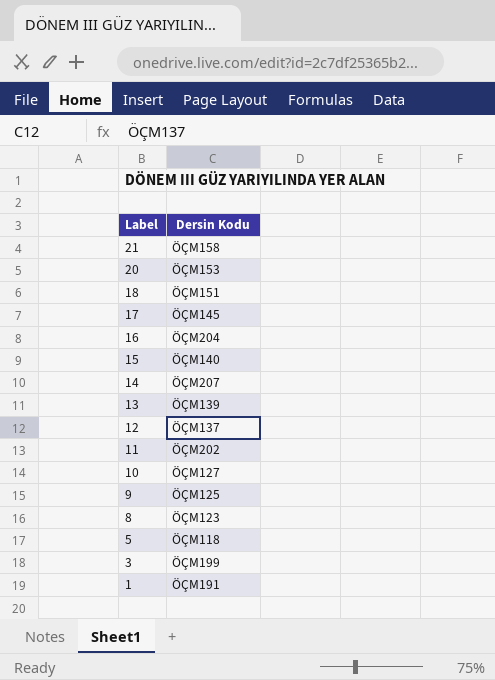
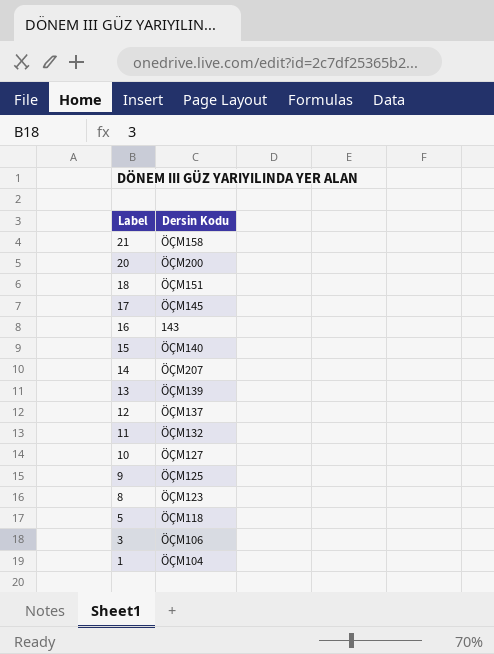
20 | Dersin Kodu: ÖÇM153 -> ÖÇM200
16 | Dersin Kodu: ÖÇM204 -> 143
11 | Dersin Kodu: ÖÇM202 -> ÖÇM132
3 | Dersin Kodu: ÖÇM199 -> ÖÇM106
1 | Dersin Kodu: ÖÇM191 -> ÖÇM104

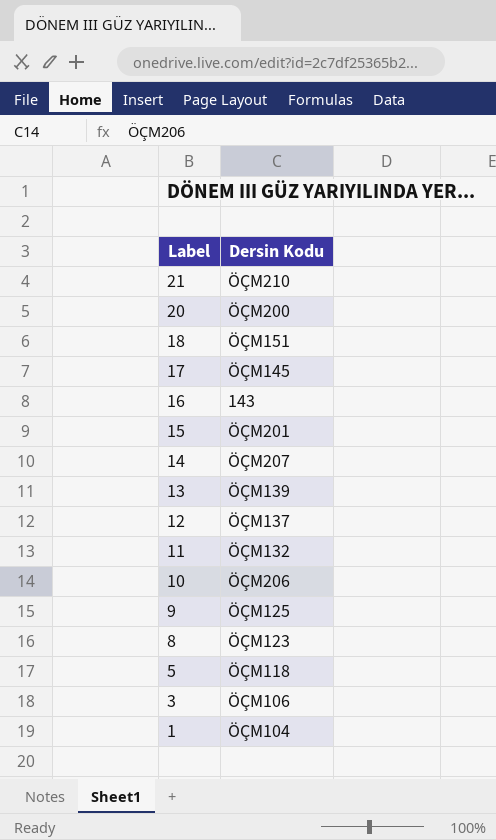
21 | Dersin Kodu: ÖÇM158 -> ÖÇM210
15 | Dersin Kodu: ÖÇM140 -> ÖÇM201
10 | Dersin Kodu: ÖÇM127 -> ÖÇM206

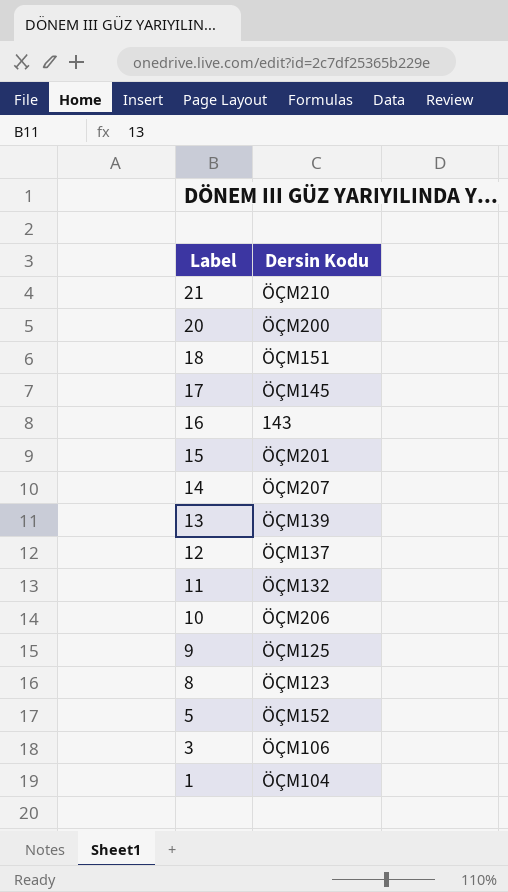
5 | Dersin Kodu: ÖÇM118 -> ÖÇM152

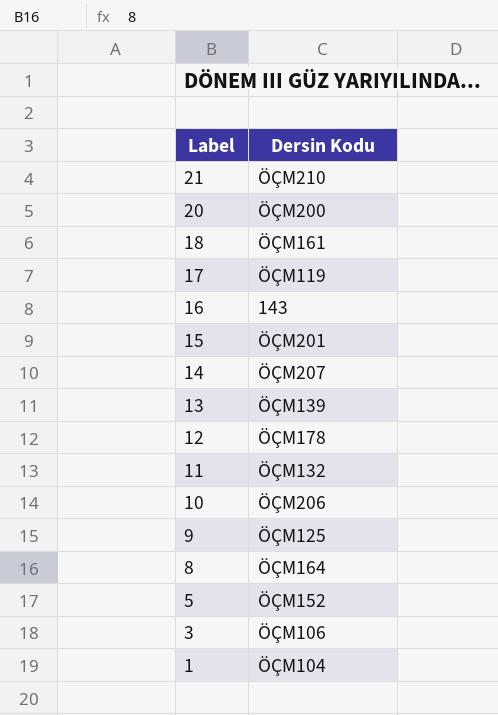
18 | Dersin Kodu: ÖÇM151 -> ÖÇM161
17 | Dersin Kodu: ÖÇM145 -> ÖÇM119
12 | Dersin Kodu: ÖÇM137 -> ÖÇM178
8 | Dersin Kodu: ÖÇM123 -> ÖÇM164

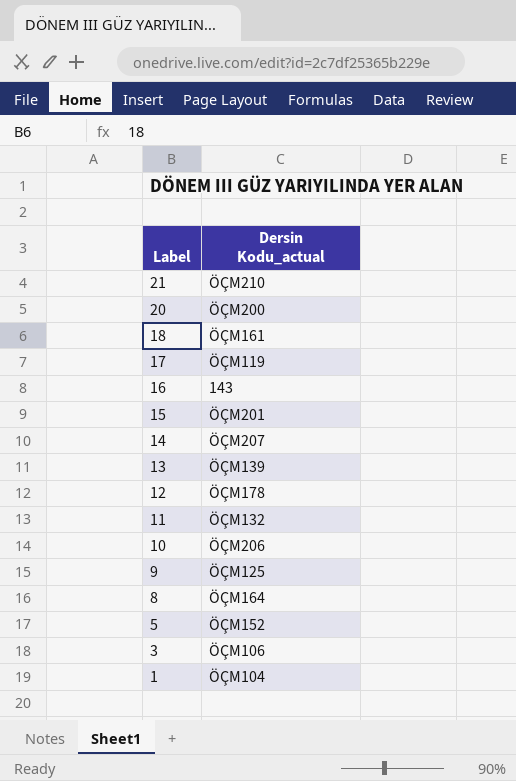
column name: Dersin Kodu -> Dersin Kodu_actual

